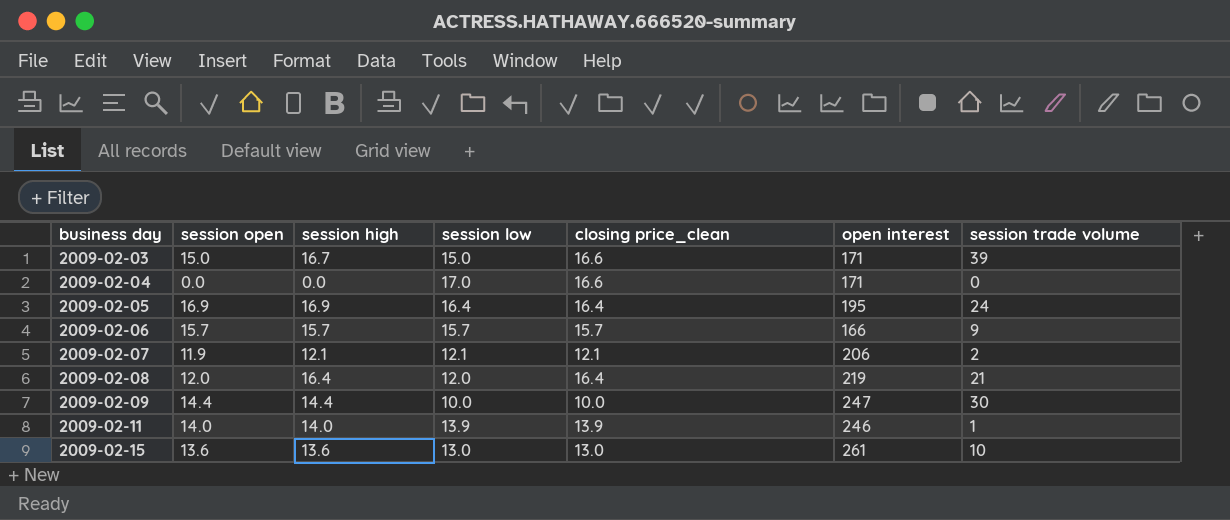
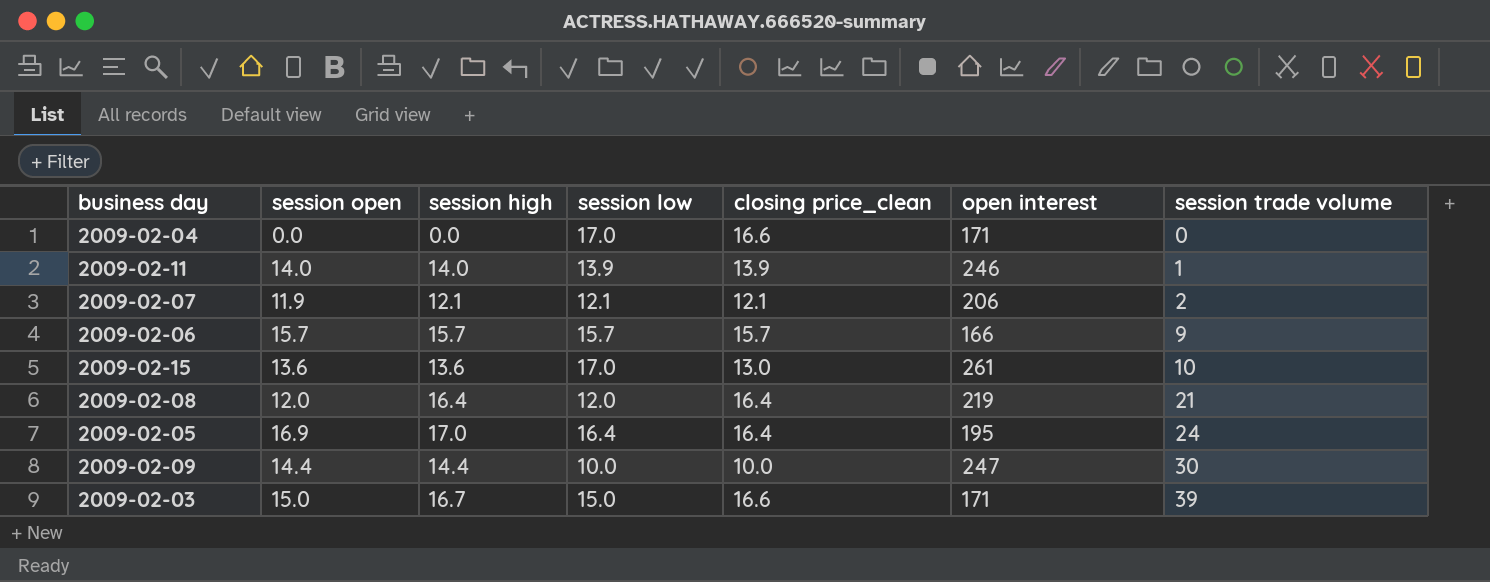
row order: business day ascending -> session trade volume ascending
2009-02-15 | session low: 13.0 -> 17.0
2009-02-05 | session high: 16.9 -> 17.0

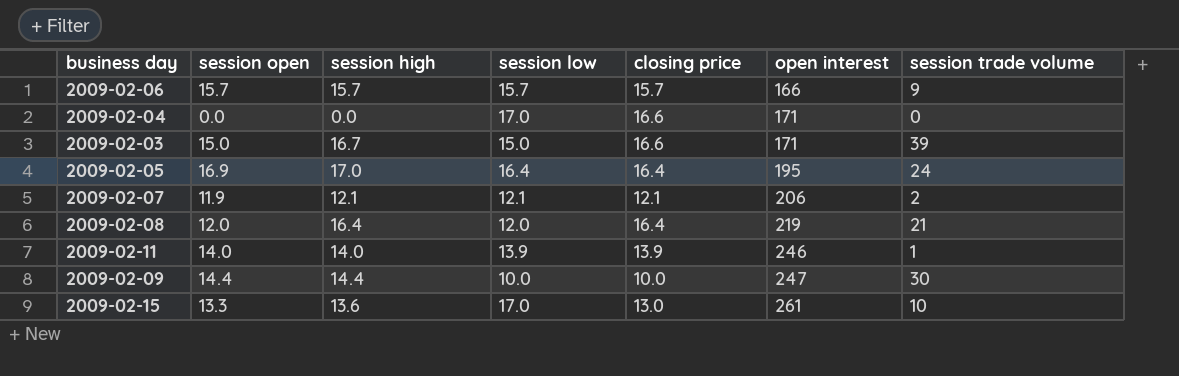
row order: session trade volume ascending -> open interest ascending
column name: closing price_clean -> closing price
2009-02-15 | session open: 13.6 -> 13.3

